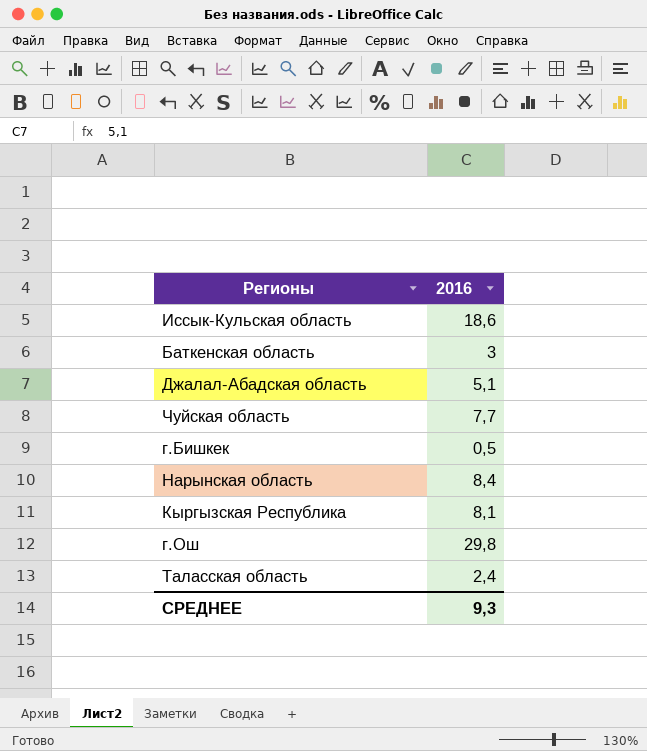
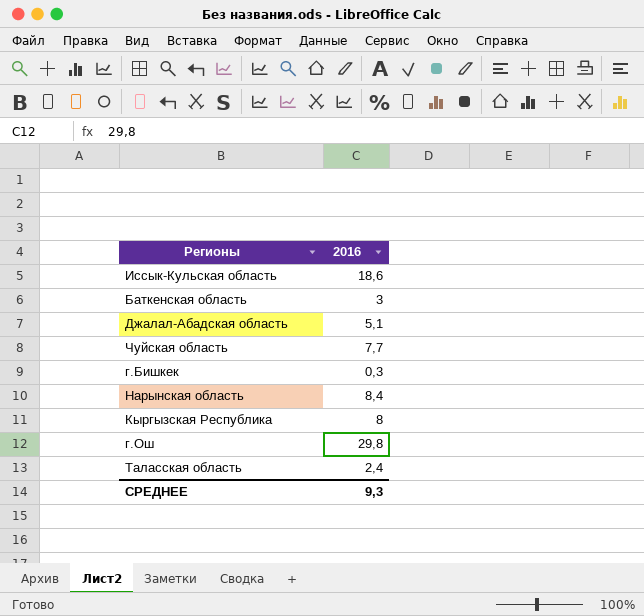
г.Бишкек | 2016: 0,5 -> 0,3
Кыргызская Республика | 2016: 8,1 -> 8

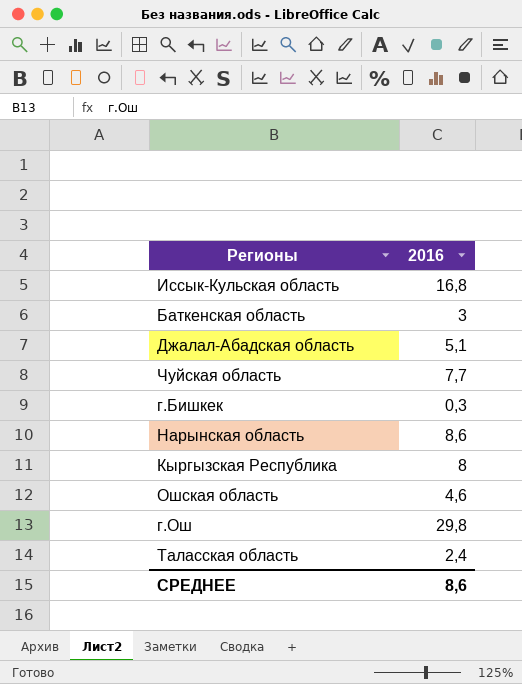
Иссык-Кульская область | 2016: 18,6 -> 16,8
Нарынская область | 2016: 8,4 -> 8,6
row Ошская область: none -> 4,6
СРЕДНЕЕ | 2016: 9,3 -> 8,6

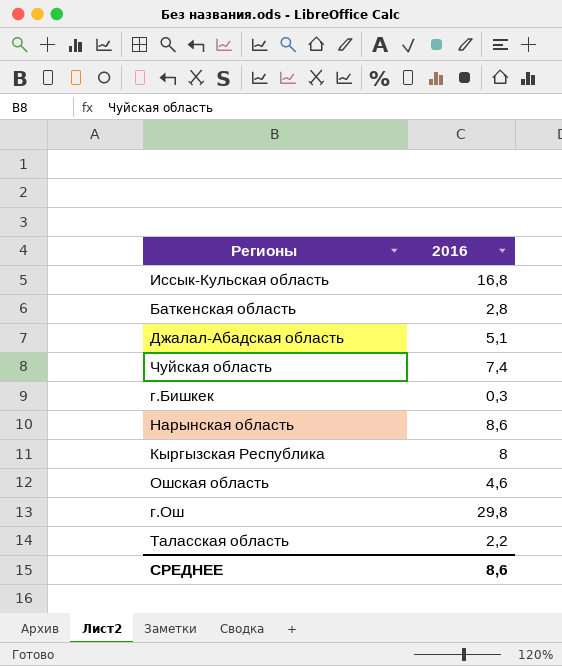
Баткенская область | 2016: 3 -> 2,8
Чуйская область | 2016: 7,7 -> 7,4
Таласская область | 2016: 2,4 -> 2,2

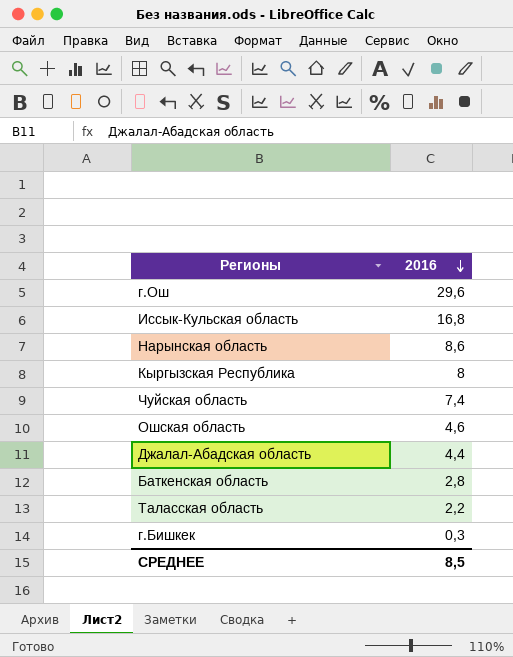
row order: none -> 2016 descending
г.Ош | 2016: 29,8 -> 29,6
Джалал-Абадская область | 2016: 5,1 -> 4,4
СРЕДНЕЕ | 2016: 8,6 -> 8,5

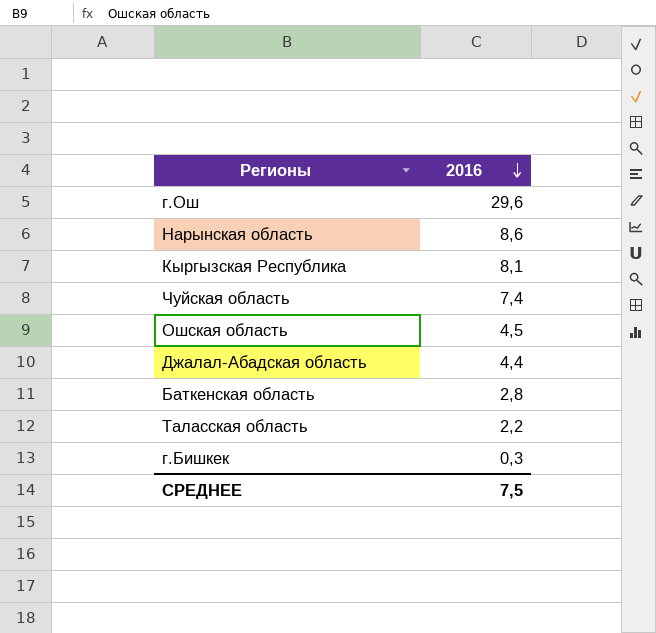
row Иссык-Кульская область: 16,8 -> none
Кыргызская Республика | 2016: 8 -> 8,1
Ошская область | 2016: 4,6 -> 4,5
СРЕДНЕЕ | 2016: 8,5 -> 7,5

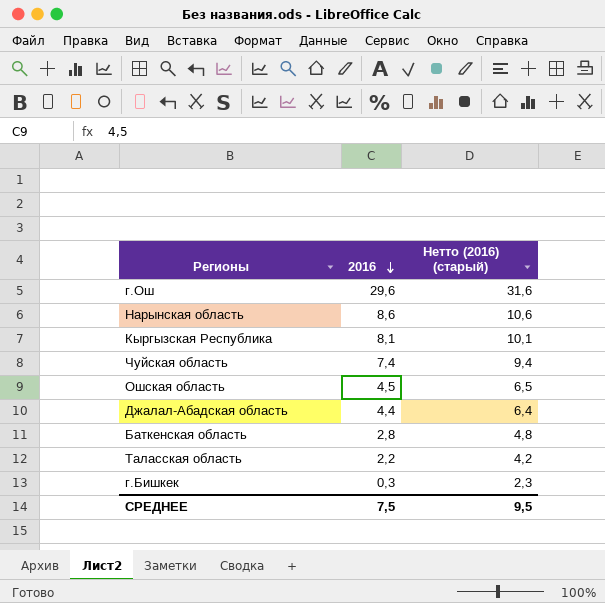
column Нетто (2016) (старый) | formula: none -> [2016] + 2

